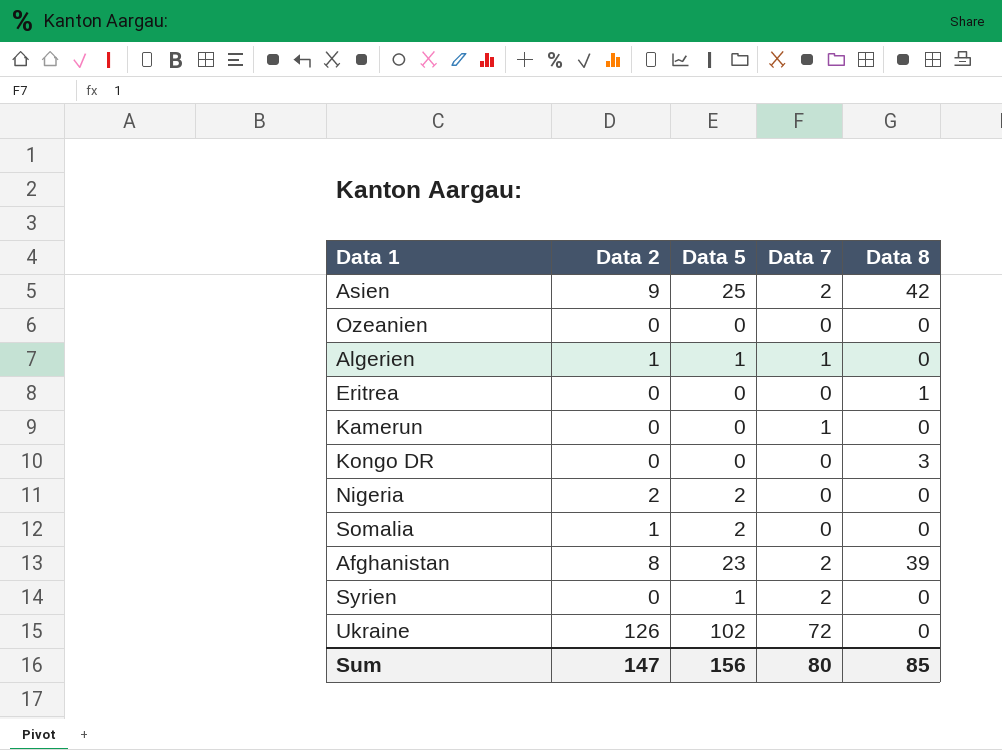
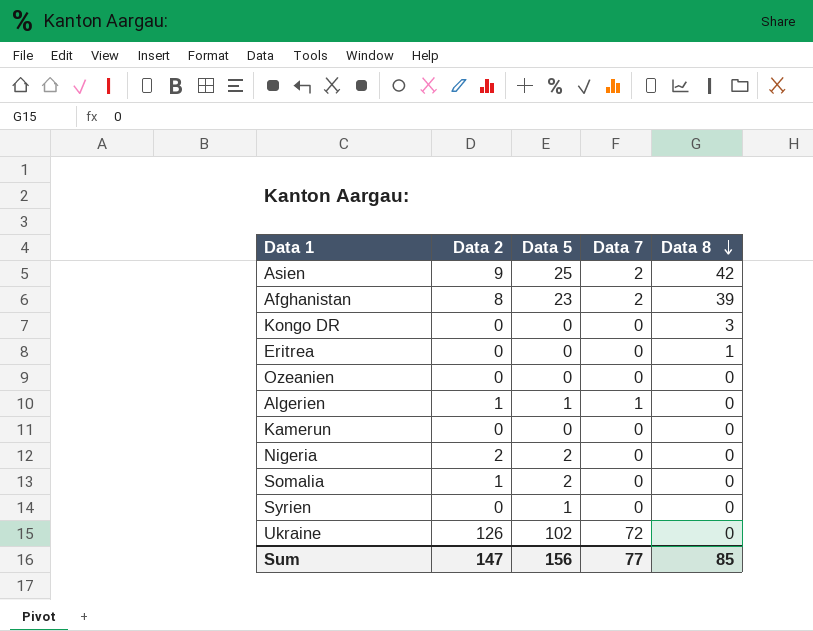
row order: none -> Data 8 descending
Kamerun | Data 7: 1 -> 0
Syrien | Data 7: 2 -> 0
Sum | Data 7: 80 -> 77

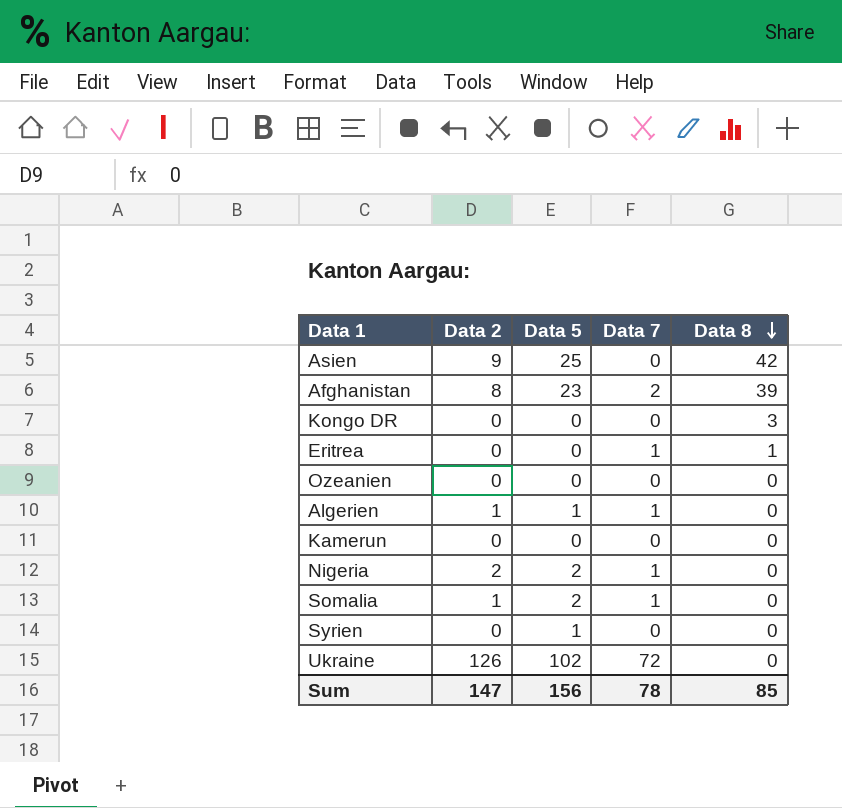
Asien | Data 7: 2 -> 0
Eritrea | Data 7: 0 -> 1
Nigeria | Data 7: 0 -> 1
Somalia | Data 7: 0 -> 1
Sum | Data 7: 77 -> 78

